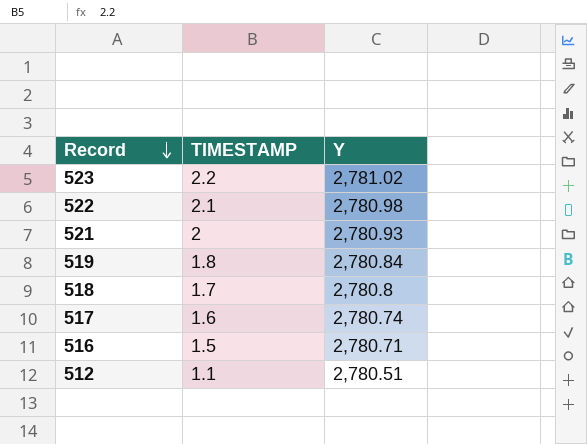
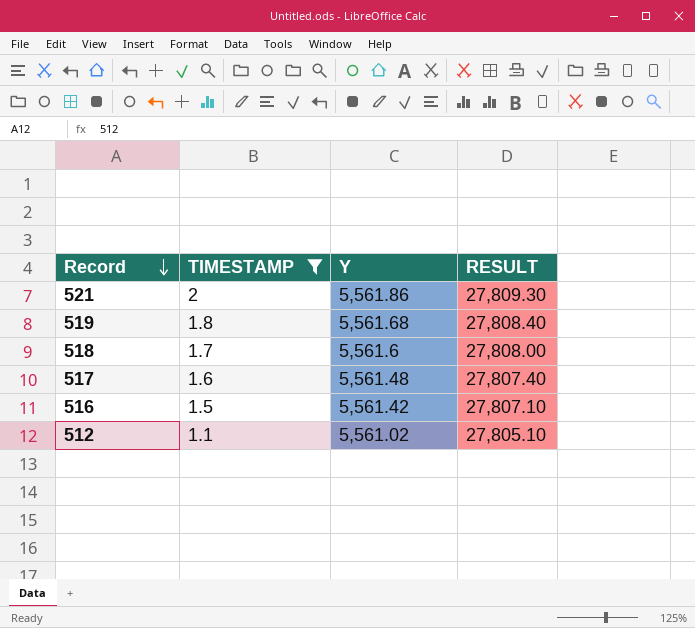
filter: none -> TIMESTAMP <= 2
column RESULT | formula: none -> [Y] * 5
521 | Y: 2,780.93 -> 5,561.86
519 | Y: 2,780.84 -> 5,561.68
518 | Y: 2,780.8 -> 5,561.6
517 | Y: 2,780.74 -> 5,561.48
516 | Y: 2,780.71 -> 5,561.42
512 | Y: 2,780.51 -> 5,561.02

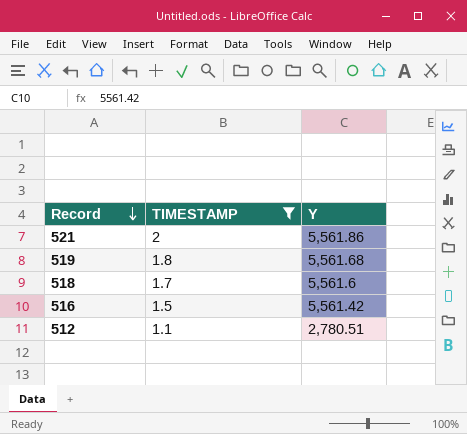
column RESULT | formula: [Y] * 5 -> none
row 517: 1.6 | 5,561.48 | 27,807.40 -> none
512 | Y: 5,561.02 -> 2,780.51

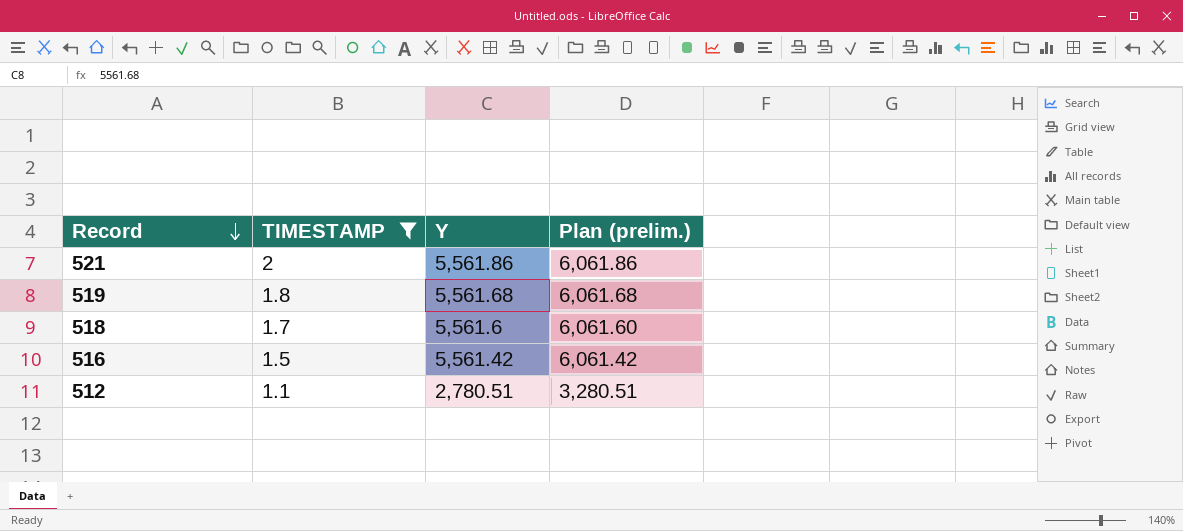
column Plan (prelim.) | formula: none -> [Y] + 500

